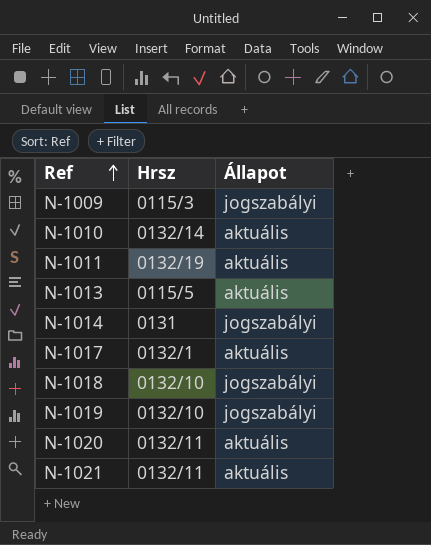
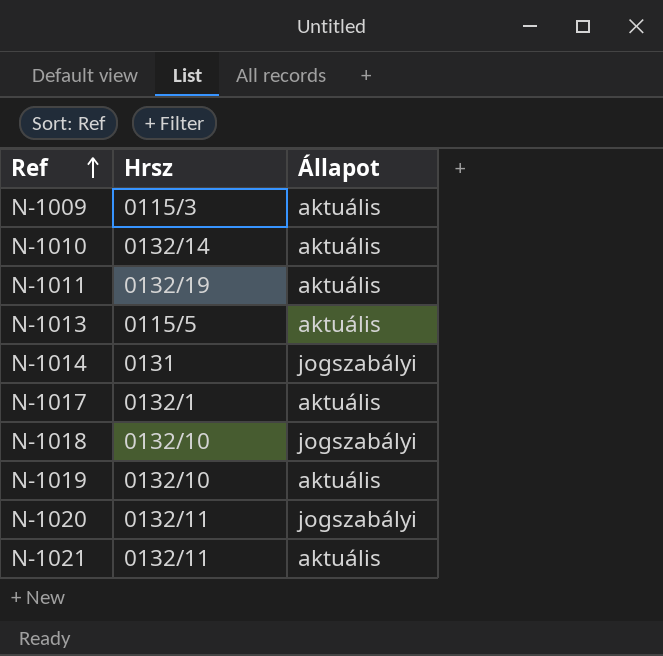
N-1009 | Állapot: jogszabályi -> aktuális
N-1019 | Állapot: jogszabályi -> aktuális
N-1020 | Állapot: aktuális -> jogszabályi

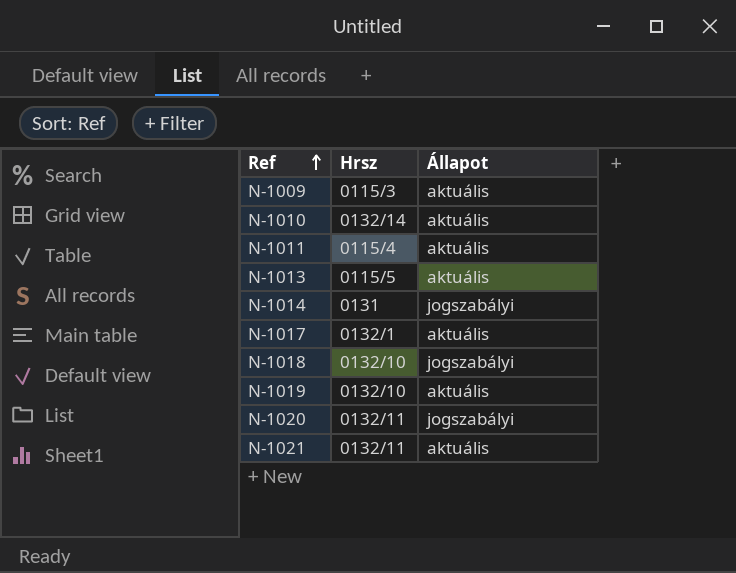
N-1011 | Hrsz: 0132/19 -> 0115/4

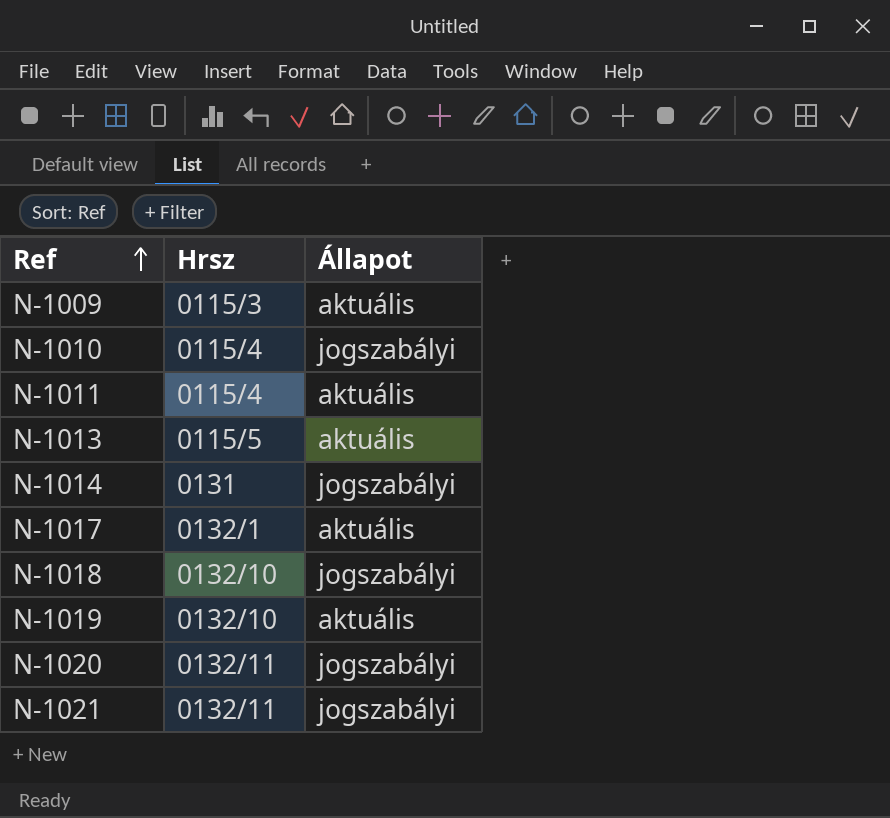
N-1010 | Hrsz: 0132/14 -> 0115/4
N-1010 | Állapot: aktuális -> jogszabályi
N-1021 | Állapot: aktuális -> jogszabályi

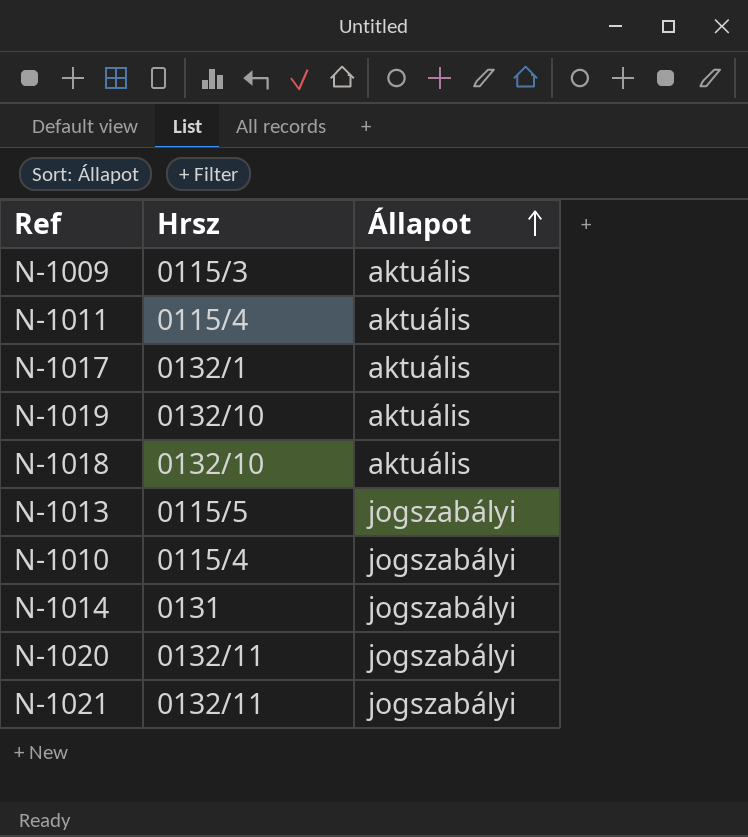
row order: Ref ascending -> Állapot ascending
N-1018 | Állapot: jogszabályi -> aktuális
N-1013 | Állapot: aktuális -> jogszabályi

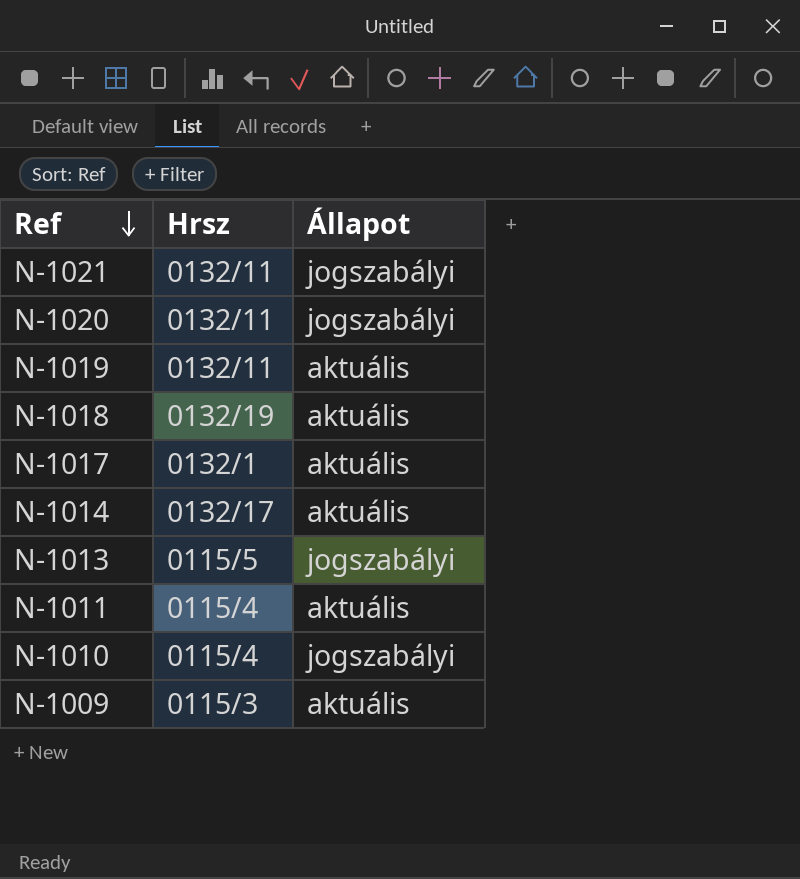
row order: Állapot ascending -> Ref descending
N-1019 | Hrsz: 0132/10 -> 0132/11
N-1018 | Hrsz: 0132/10 -> 0132/19
N-1014 | Hrsz: 0131 -> 0132/17
N-1014 | Állapot: jogszabályi -> aktuális

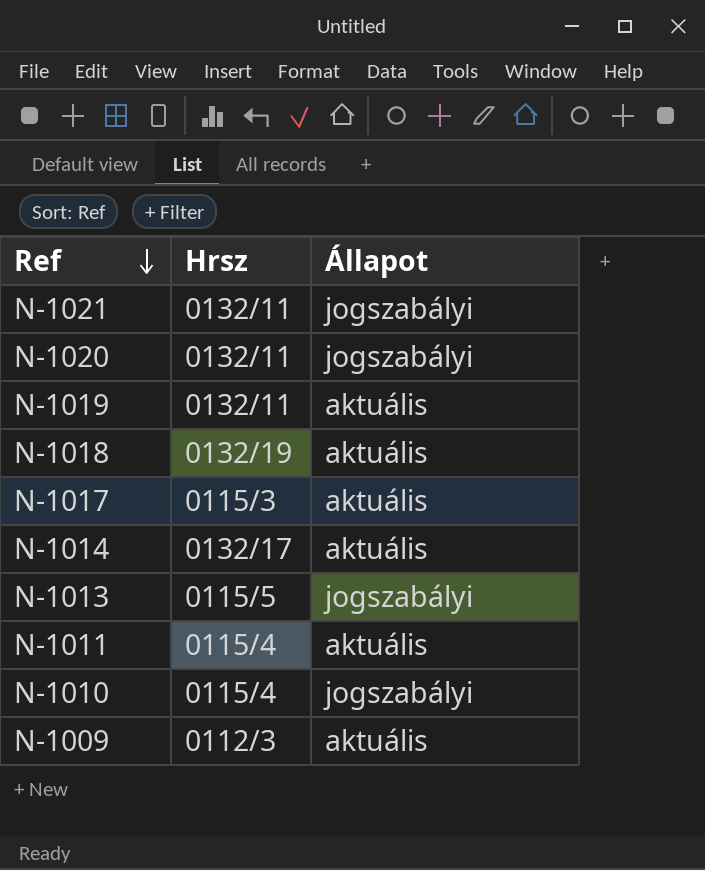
N-1017 | Hrsz: 0132/1 -> 0115/3
N-1009 | Hrsz: 0115/3 -> 0112/3

